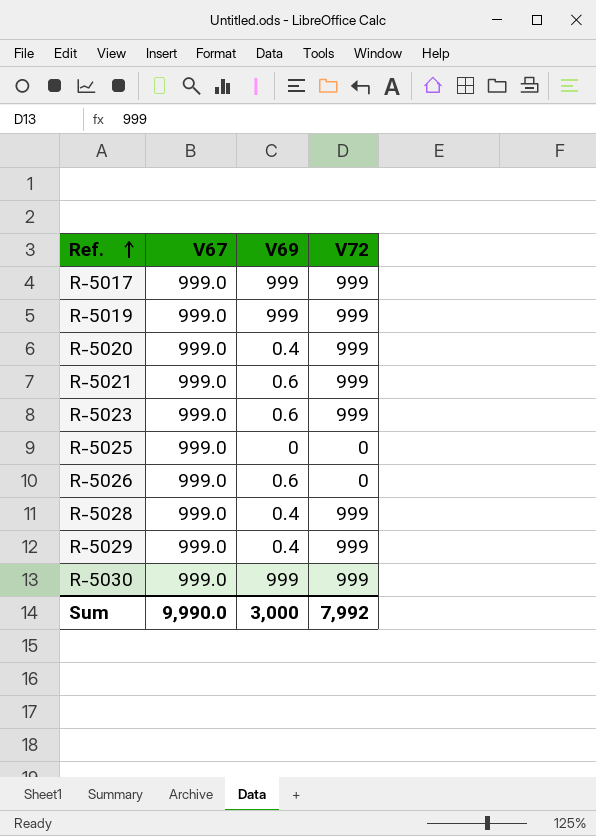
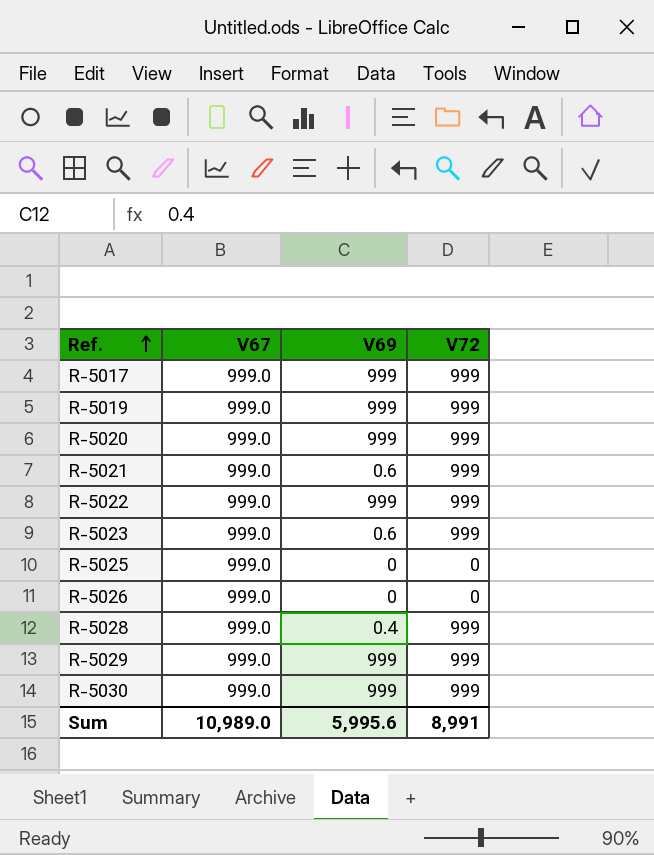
R-5020 | V69: 0.4 -> 999
row R-5022: none -> 999.0 | 999 | 999
R-5026 | V69: 0.6 -> 0
R-5029 | V69: 0.4 -> 999
Sum | V67: 9,990.0 -> 10,989.0
Sum | V69: 3,000 -> 5,995.6
Sum | V72: 7,992 -> 8,991

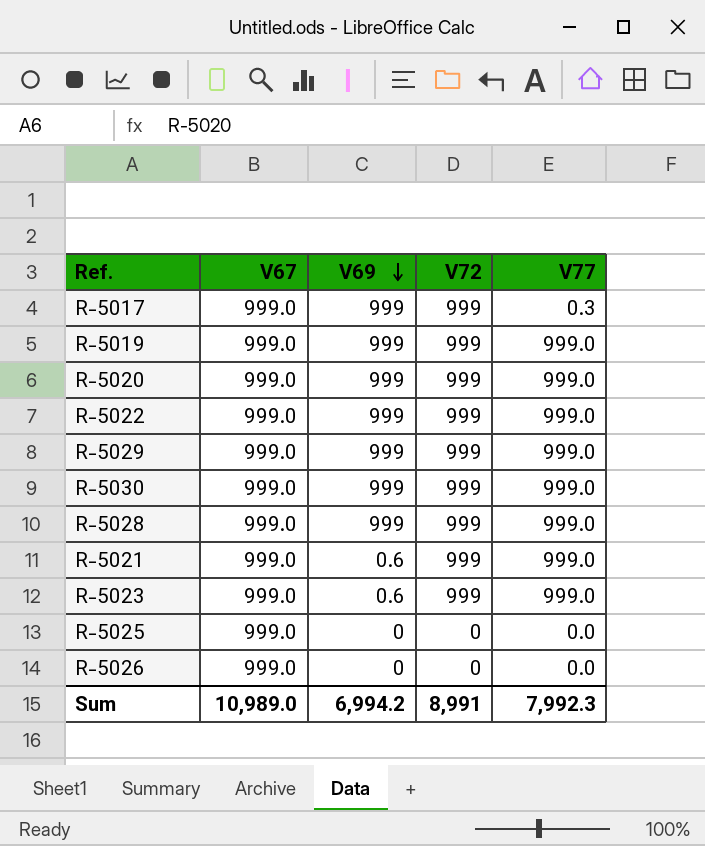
row order: Ref. ascending -> V69 descending
column V77 | position: none -> 5
R-5028 | V69: 0.4 -> 999
Sum | V69: 5,995.6 -> 6,994.2

